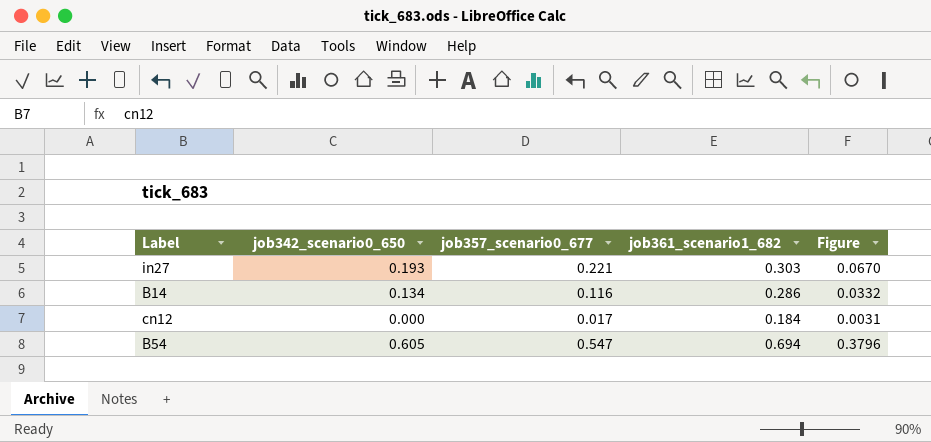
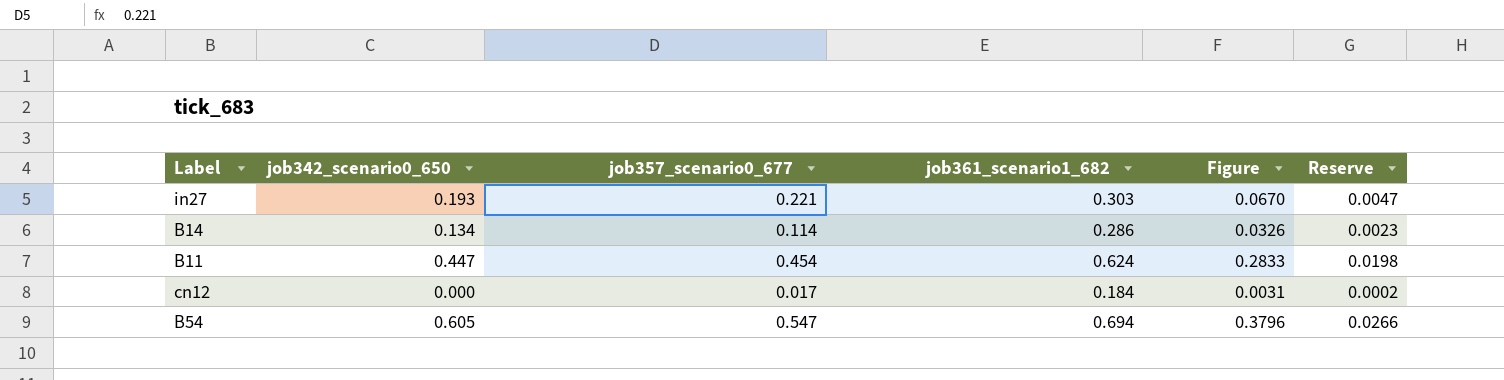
column Reserve | formula: none -> [Figure] * 0.07
B14 | job357_scenario0_677: 0.116 -> 0.114
B14 | Figure: 0.0332 -> 0.0326
row B11: none -> 0.447 | 0.454 | 0.624 | 0.2833 | 0.0198

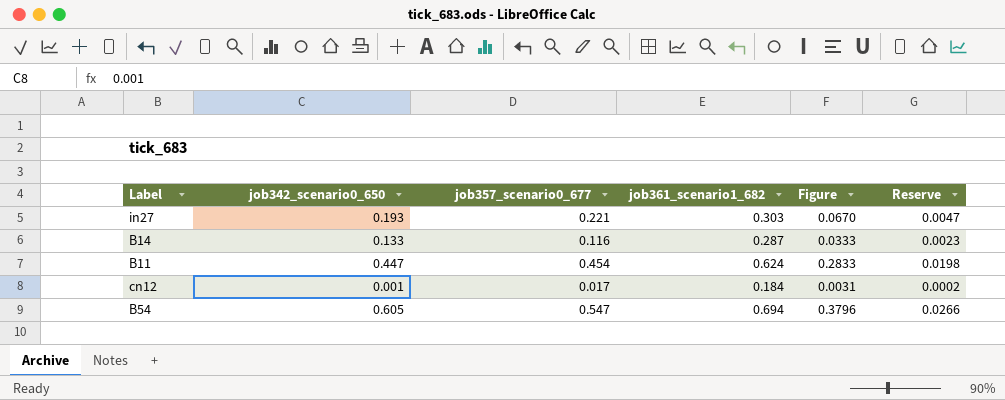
B14 | job342_scenario0_650: 0.134 -> 0.133
B14 | job357_scenario0_677: 0.114 -> 0.116
B14 | job361_scenario1_682: 0.286 -> 0.287
B14 | Figure: 0.0326 -> 0.0333
cn12 | job342_scenario0_650: 0.000 -> 0.001

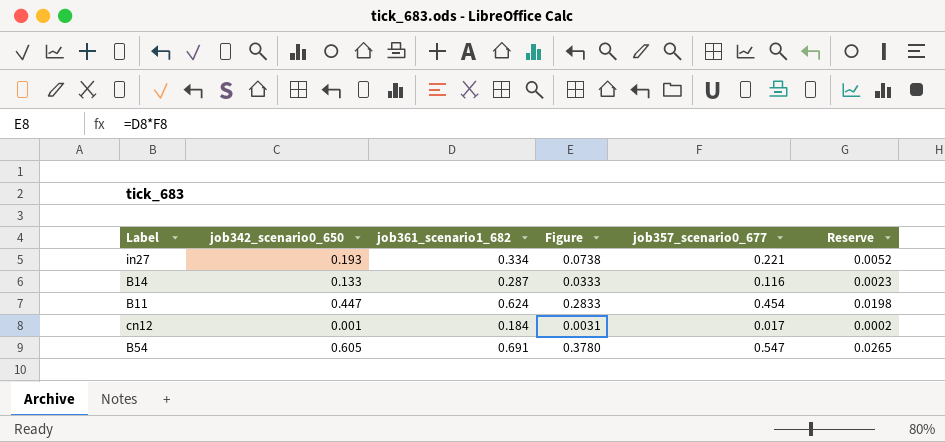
column job357_scenario0_677 | position: 3 -> 5
in27 | job361_scenario1_682: 0.303 -> 0.334
in27 | Figure: 0.0670 -> 0.0738
in27 | Reserve: 0.0047 -> 0.0052
B54 | job361_scenario1_682: 0.694 -> 0.691
B54 | Figure: 0.3796 -> 0.3780
B54 | Reserve: 0.0266 -> 0.0265

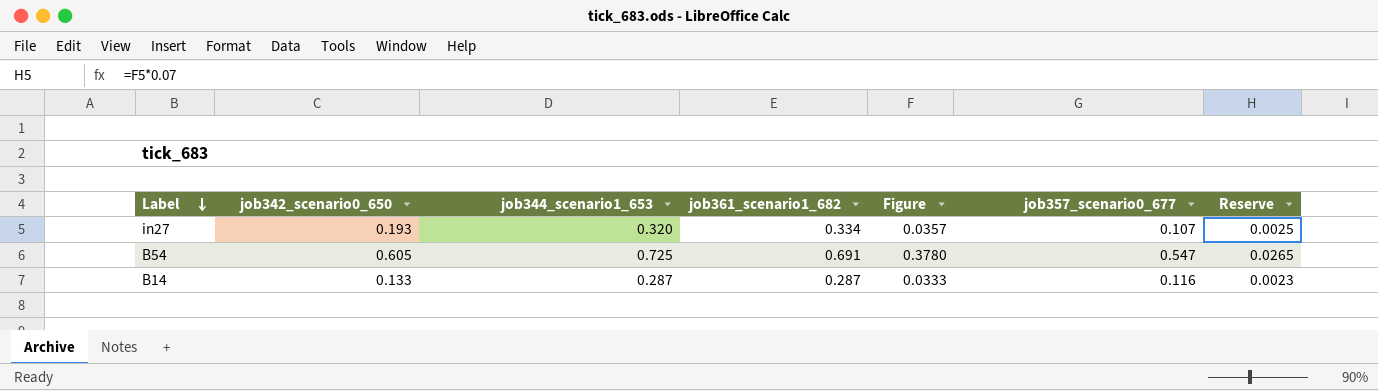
row order: none -> Label descending
column job344_scenario1_653 | position: none -> 3
row B11: 0.447 | 0.624 | 0.2833 | 0.454 | 0.0198 -> none
row cn12: 0.001 | 0.184 | 0.0031 | 0.017 | 0.0002 -> none
in27 | Figure: 0.0738 -> 0.0357
in27 | job357_scenario0_677: 0.221 -> 0.107
in27 | Reserve: 0.0052 -> 0.0025

